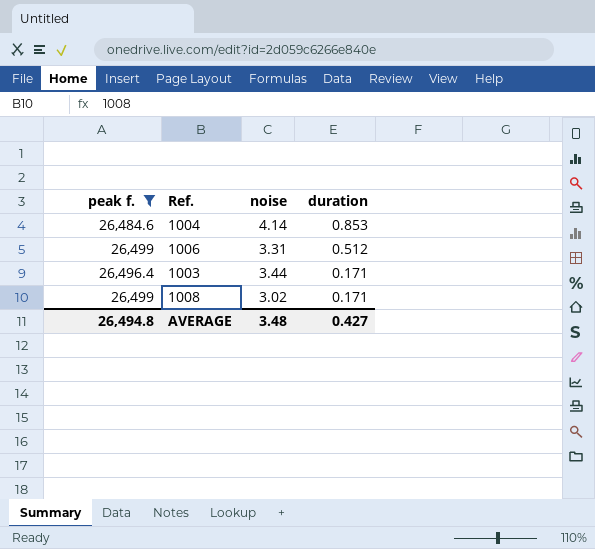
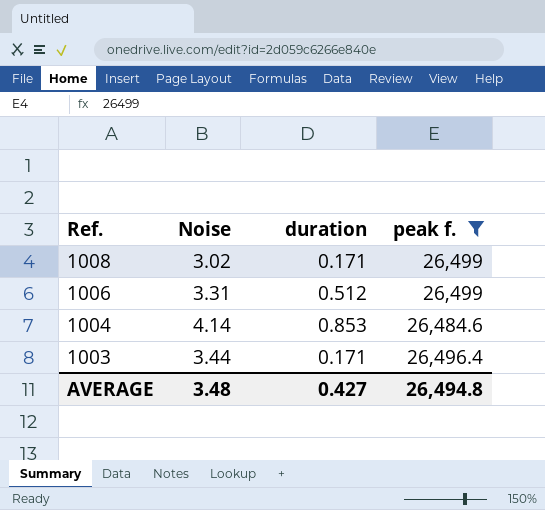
row order: duration descending -> Ref. descending
column name: noise -> Noise
column peak f. | position: 1 -> 4

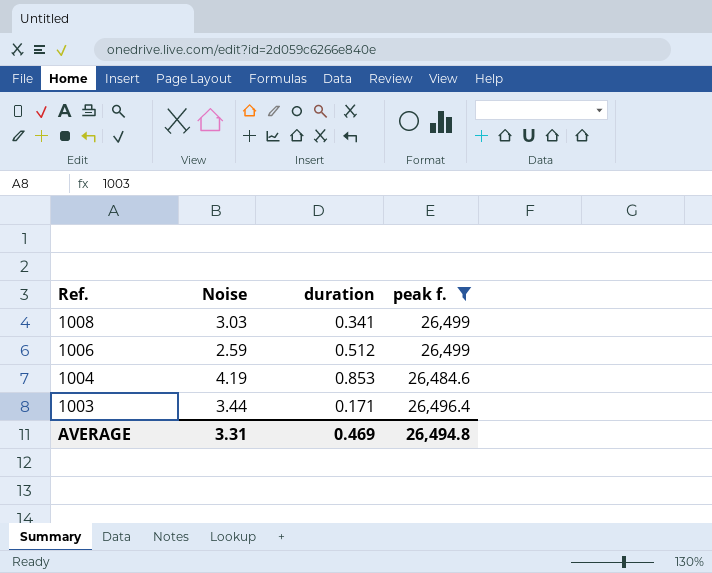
1008 | Noise: 3.02 -> 3.03
1008 | duration: 0.171 -> 0.341
1006 | Noise: 3.31 -> 2.59
1004 | Noise: 4.14 -> 4.19
AVERAGE | Noise: 3.48 -> 3.31
AVERAGE | duration: 0.427 -> 0.469

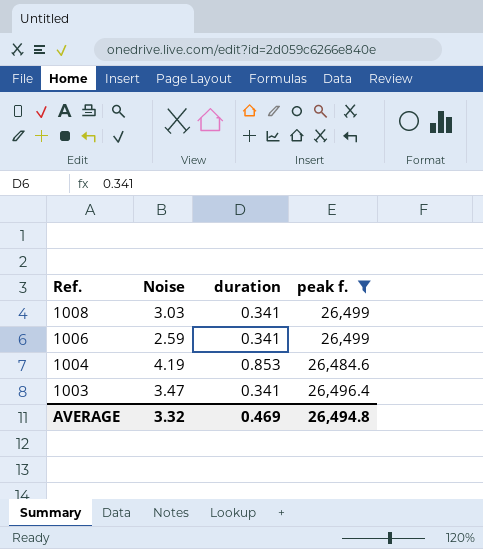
1006 | duration: 0.512 -> 0.341
1003 | Noise: 3.44 -> 3.47
1003 | duration: 0.171 -> 0.341
AVERAGE | Noise: 3.31 -> 3.32

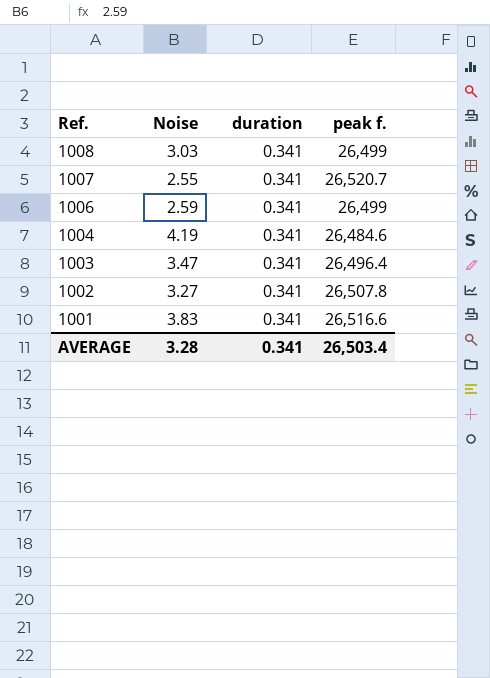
filter: peak f. <= 26,499 -> none
1004 | duration: 0.853 -> 0.341
AVERAGE | Noise: 3.32 -> 3.28
AVERAGE | duration: 0.469 -> 0.341
AVERAGE | peak f.: 26,494.8 -> 26,503.4

